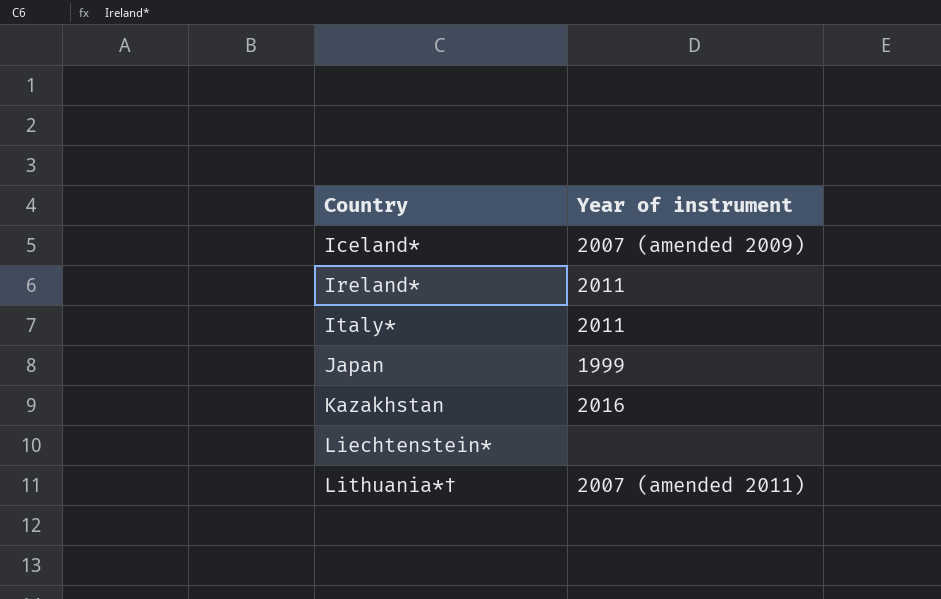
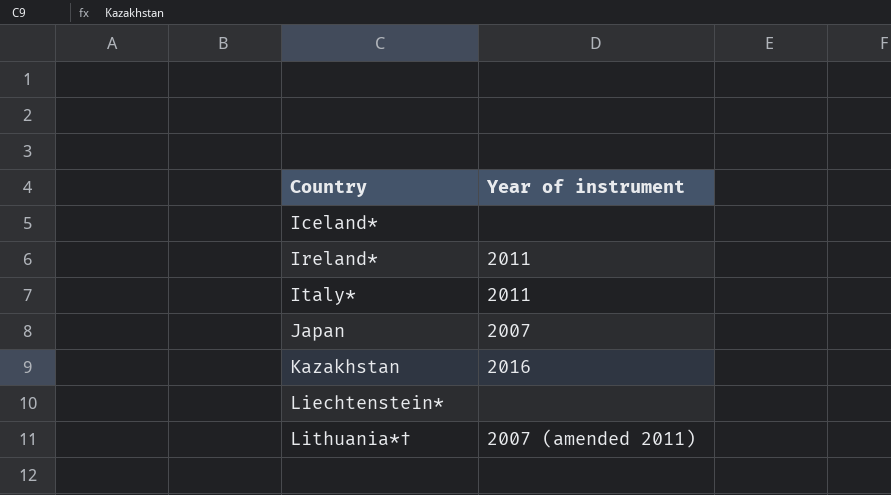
Iceland* | Year of instrument: 2007 (amended 2009) -> none
Japan | Year of instrument: 1999 -> 2007

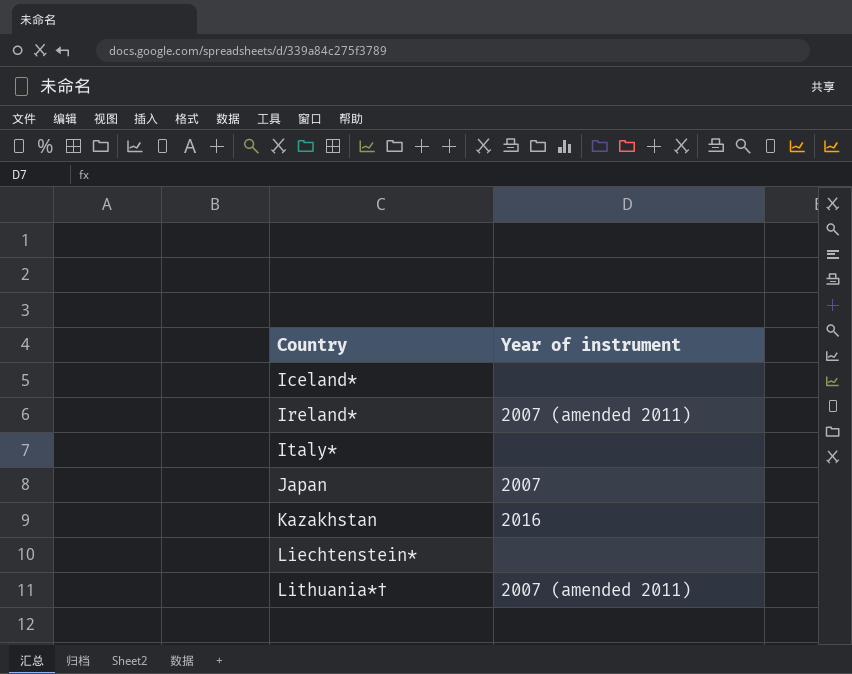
Ireland* | Year of instrument: 2011 -> 2007 (amended 2011)
Italy* | Year of instrument: 2011 -> none

